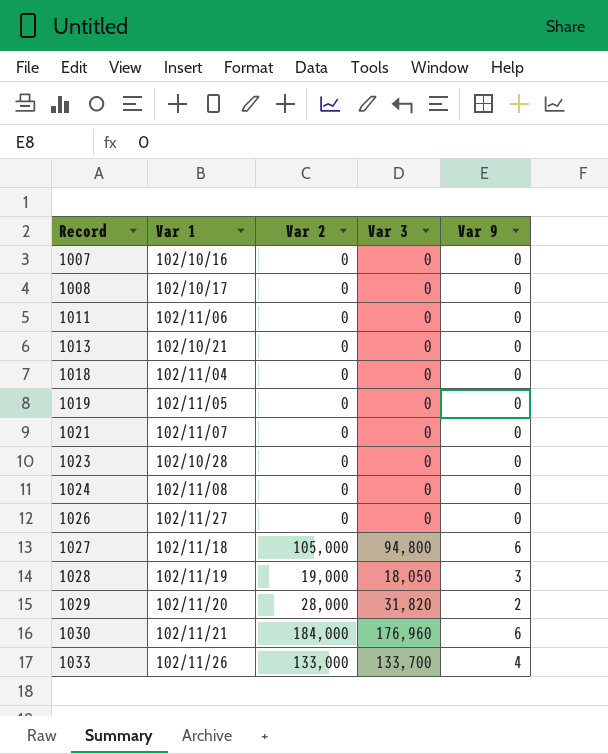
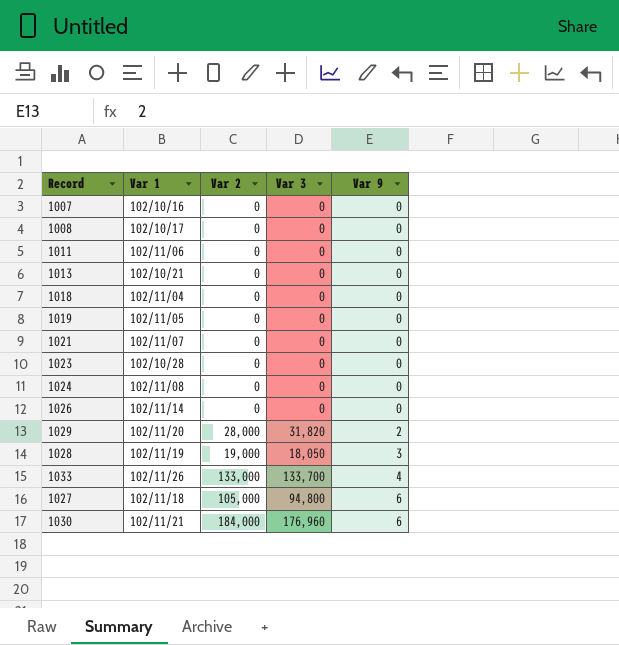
row order: Record ascending -> Var 9 ascending
1026 | Var 1: 102/11/27 -> 102/11/14

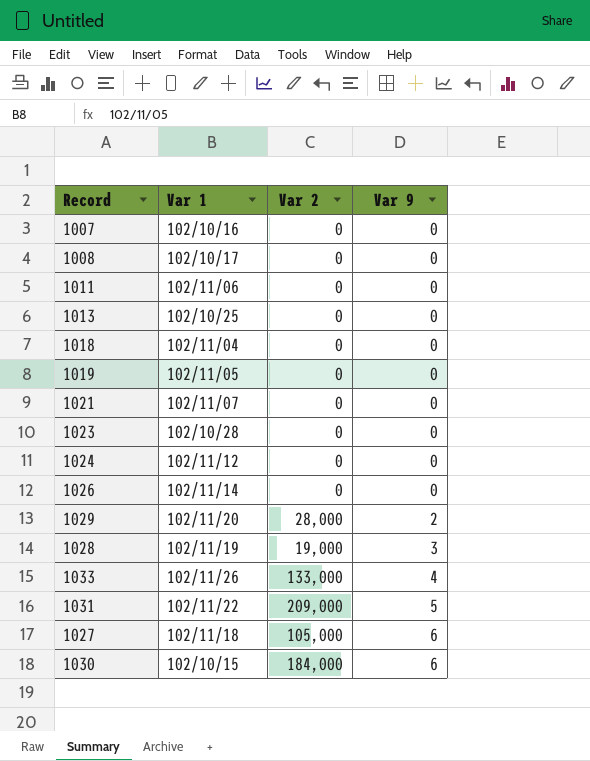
column Var 3 | position: 4 -> none
1013 | Var 1: 102/10/21 -> 102/10/25
1024 | Var 1: 102/11/08 -> 102/11/12
row 1031: none -> 102/11/22 | 209,000 | 5
1030 | Var 1: 102/11/21 -> 102/10/15

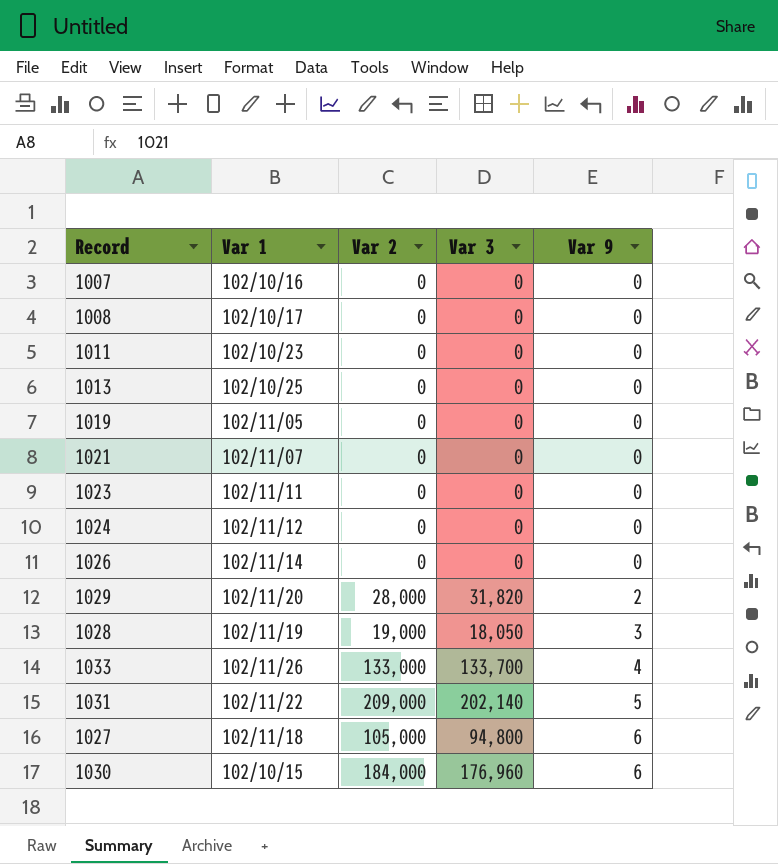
column Var 3 | position: none -> 4
row 1018: 102/11/04 | 0 | 0 -> none
1011 | Var 1: 102/11/06 -> 102/10/23
1023 | Var 1: 102/10/28 -> 102/11/11

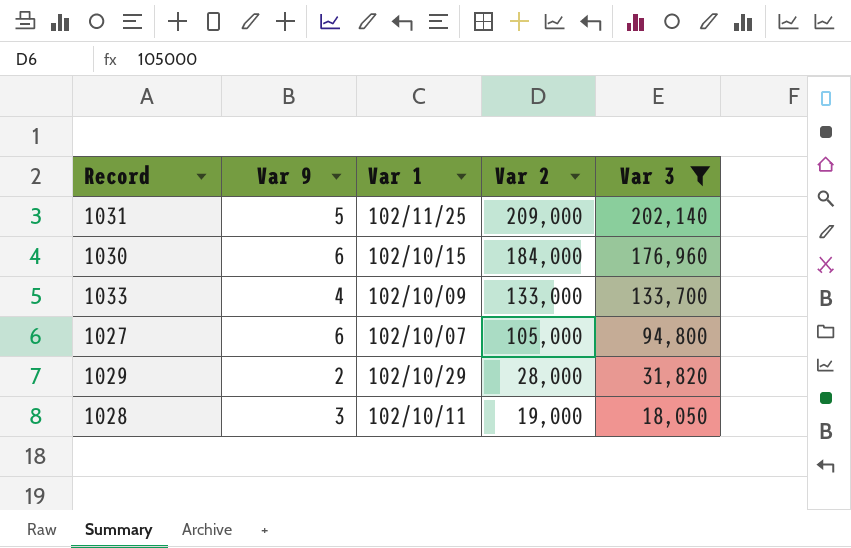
filter: none -> Var 3 != 0
row order: Var 9 ascending -> Var 2 descending
column Var 9 | position: 5 -> 2
1031 | Var 1: 102/11/22 -> 102/11/25
1033 | Var 1: 102/11/26 -> 102/10/09
1027 | Var 1: 102/11/18 -> 102/10/07
1029 | Var 1: 102/11/20 -> 102/10/29
1028 | Var 1: 102/11/19 -> 102/10/11

